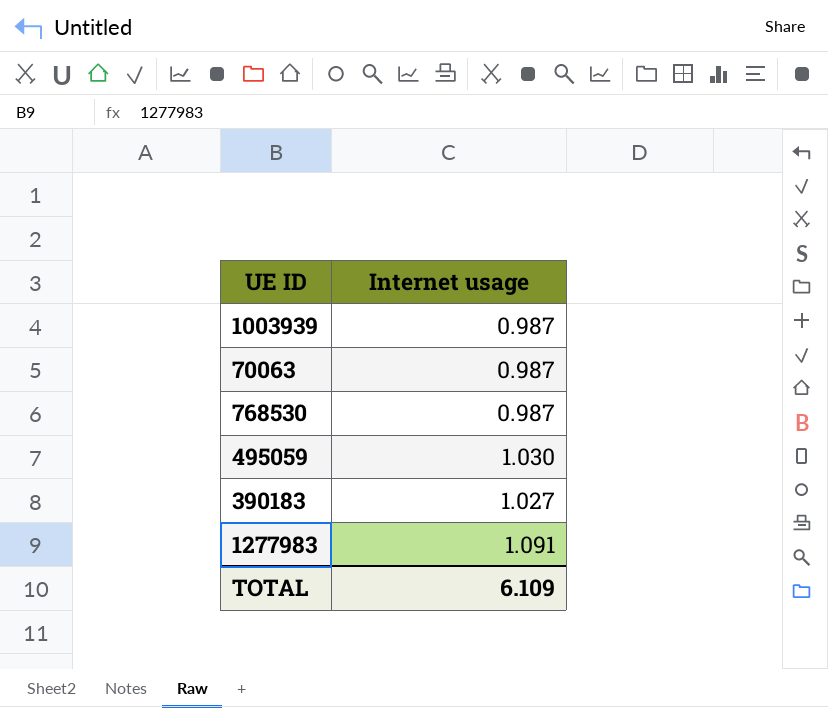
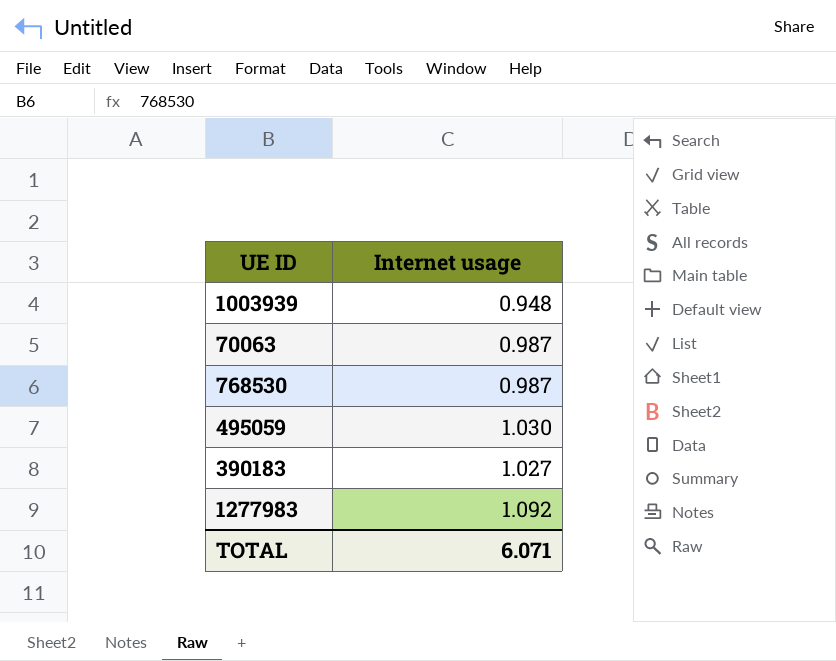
1003939 | Internet usage: 0.987 -> 0.948
1277983 | Internet usage: 1.091 -> 1.092
TOTAL | Internet usage: 6.109 -> 6.071

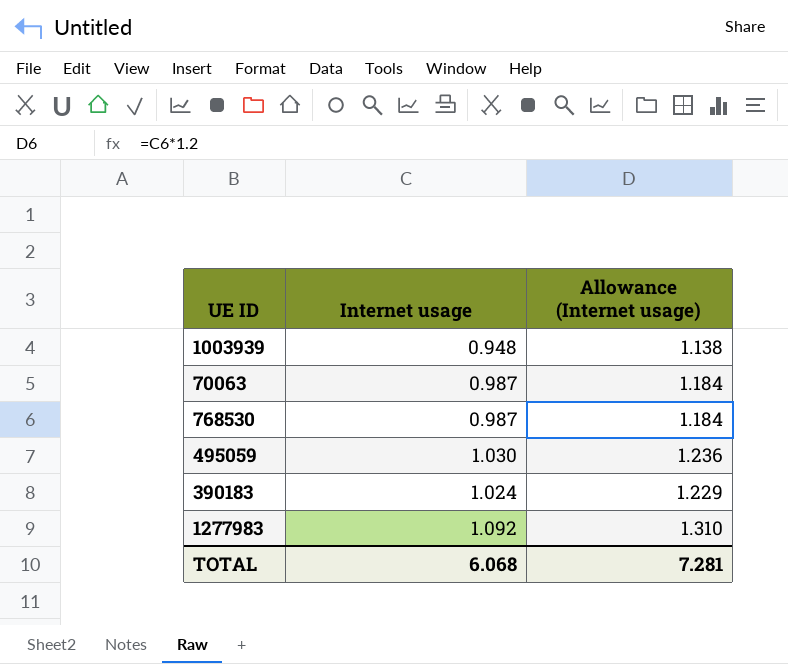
column Allowance (Internet usage) | formula: none -> [Internet usage] * 1.2
390183 | Internet usage: 1.027 -> 1.024
TOTAL | Internet usage: 6.071 -> 6.068

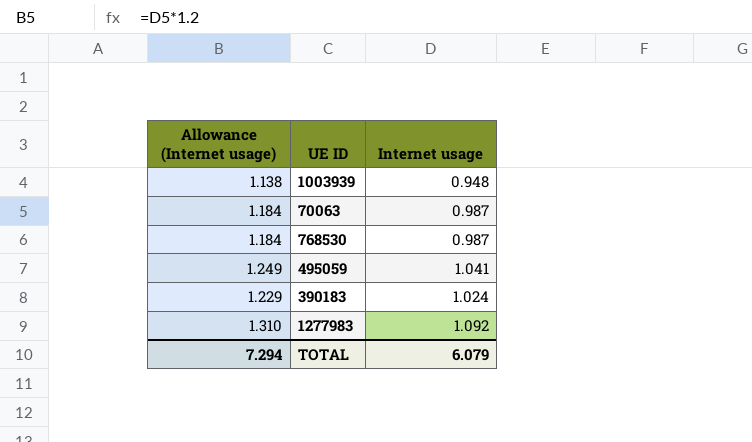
column Allowance (Internet usage) | position: 3 -> 1
495059 | Allowance (Internet usage): 1.236 -> 1.249
495059 | Internet usage: 1.030 -> 1.041
TOTAL | Allowance (Internet usage): 7.281 -> 7.294
TOTAL | Internet usage: 6.068 -> 6.079

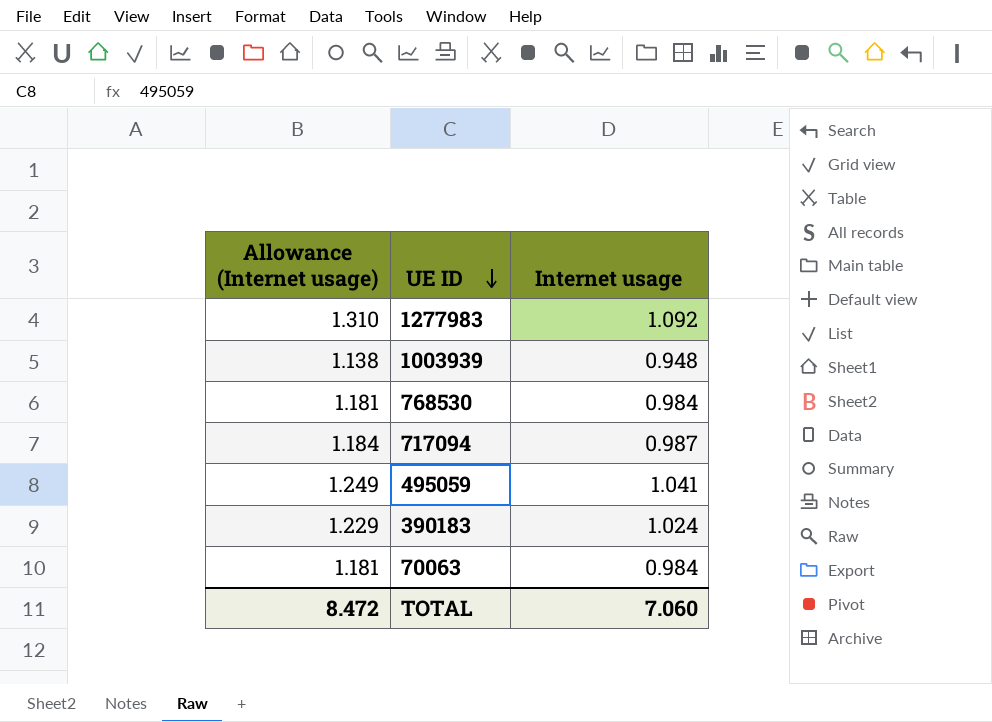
row order: none -> UE ID descending
768530 | Allowance (Internet usage): 1.184 -> 1.181
768530 | Internet usage: 0.987 -> 0.984
row 717094: none -> 1.184 | 0.987
70063 | Allowance (Internet usage): 1.184 -> 1.181
70063 | Internet usage: 0.987 -> 0.984
TOTAL | Allowance (Internet usage): 7.294 -> 8.472
TOTAL | Internet usage: 6.079 -> 7.060

